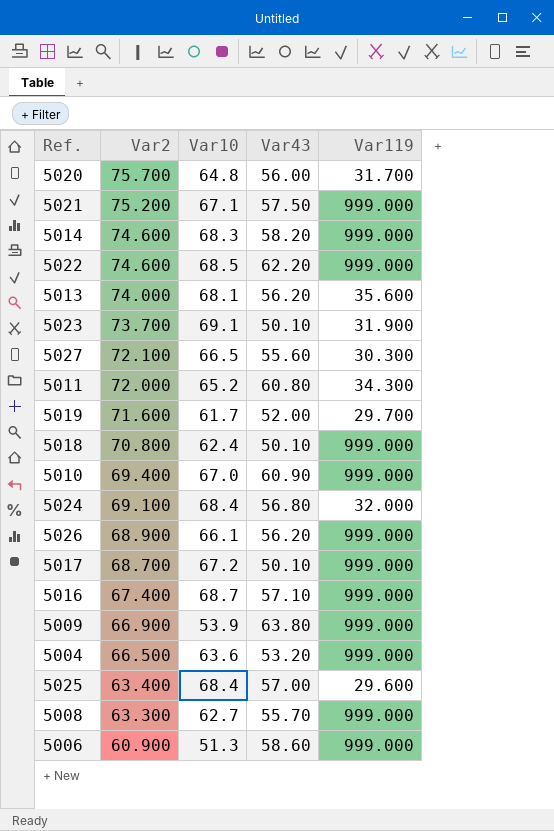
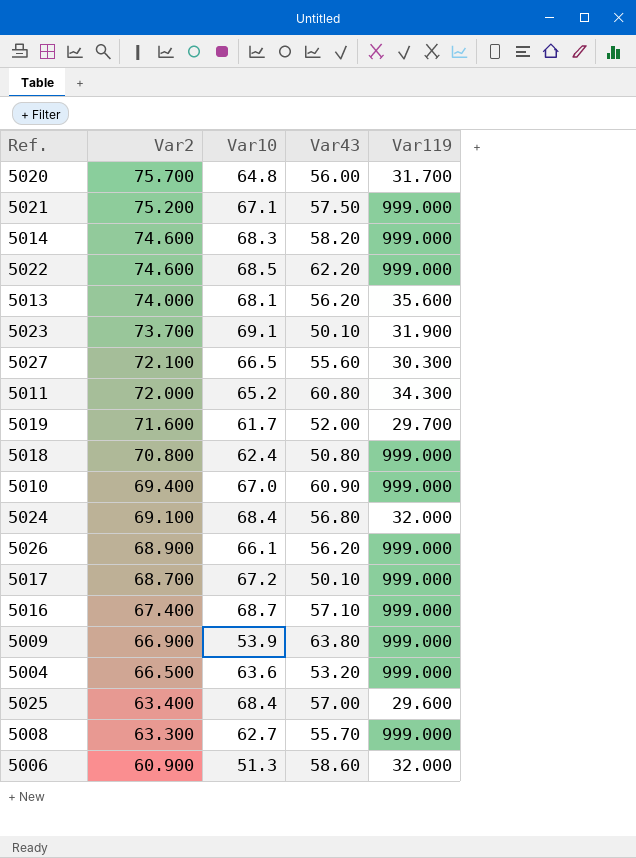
5018 | Var43: 50.10 -> 50.80
5006 | Var119: 999.000 -> 32.000

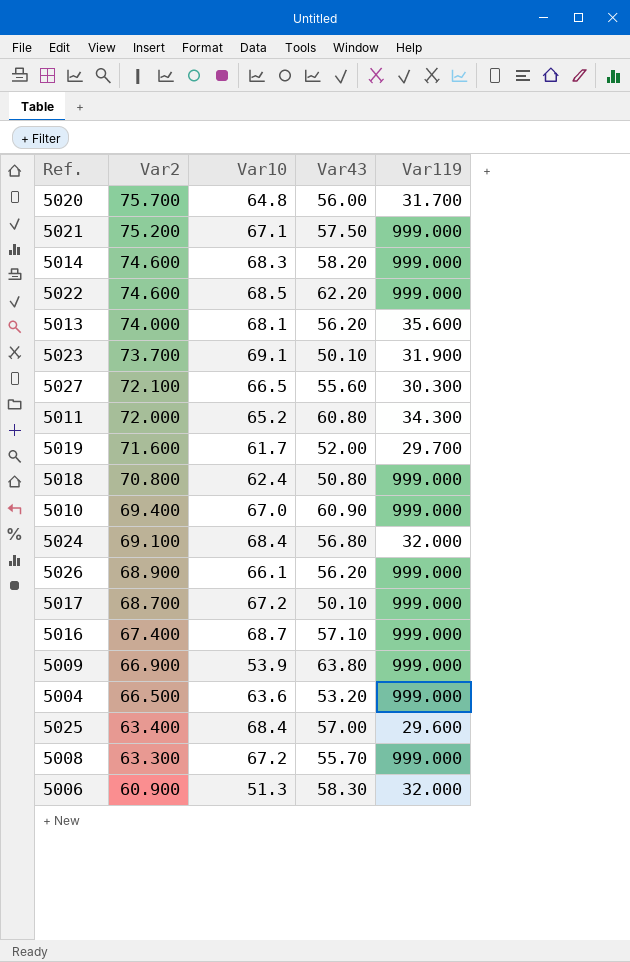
5008 | Var10: 62.7 -> 67.2
5006 | Var43: 58.60 -> 58.30

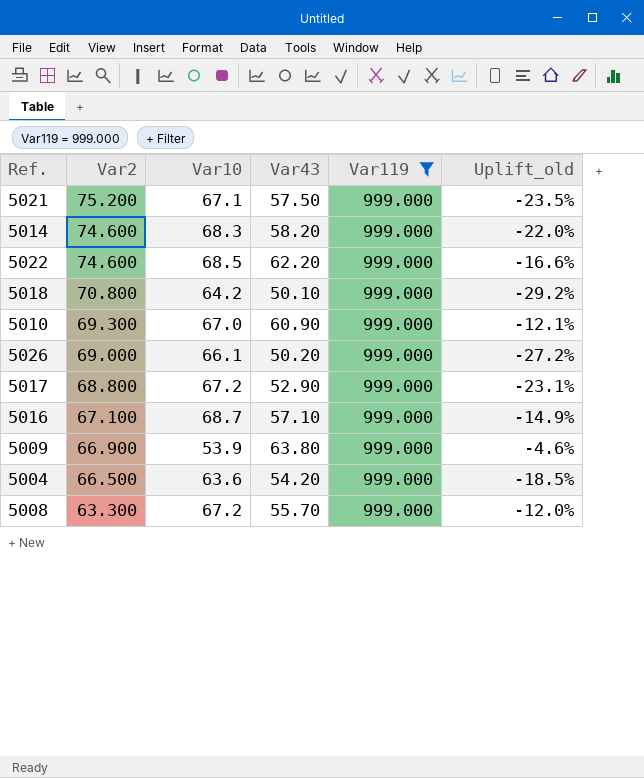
filter: none -> Var119 = 999.000
column Uplift_old | formula: none -> ([Var43] - [Var2]) / [Var2]
5018 | Var10: 62.4 -> 64.2
5018 | Var43: 50.80 -> 50.10
5010 | Var2: 69.400 -> 69.300
5026 | Var2: 68.900 -> 69.000
5026 | Var43: 56.20 -> 50.20
5017 | Var2: 68.700 -> 68.800
5017 | Var43: 50.10 -> 52.90
5016 | Var2: 67.400 -> 67.100
5004 | Var43: 53.20 -> 54.20

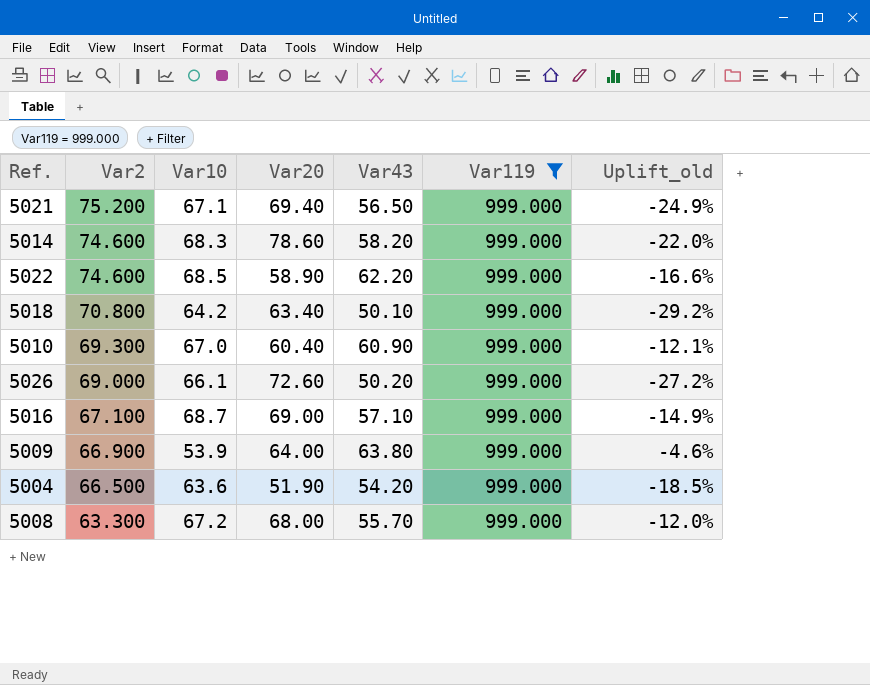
column Var20 | position: none -> 4
row 5017: 68.800 | 67.2 | 52.90 | 999.000 | -23.1% -> none
5021 | Var43: 57.50 -> 56.50
5021 | Uplift_old: -23.5% -> -24.9%

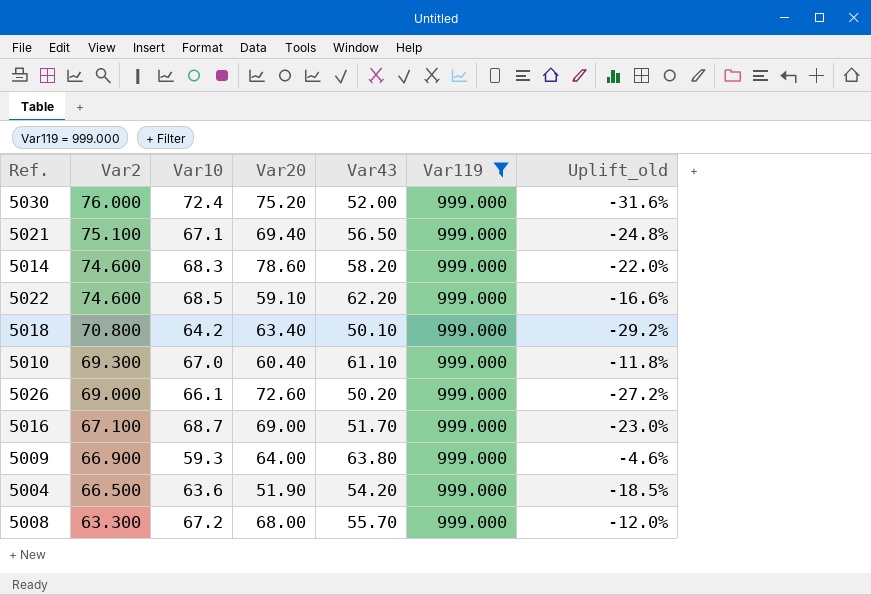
row 5030: none -> 76.000 | 72.4 | 75.20 | 52.00 | 999.000 | -31.6%
5021 | Var2: 75.200 -> 75.100
5021 | Uplift_old: -24.9% -> -24.8%
5022 | Var20: 58.90 -> 59.10
5010 | Var43: 60.90 -> 61.10
5010 | Uplift_old: -12.1% -> -11.8%
5016 | Var43: 57.10 -> 51.70
5016 | Uplift_old: -14.9% -> -23.0%
5009 | Var10: 53.9 -> 59.3

